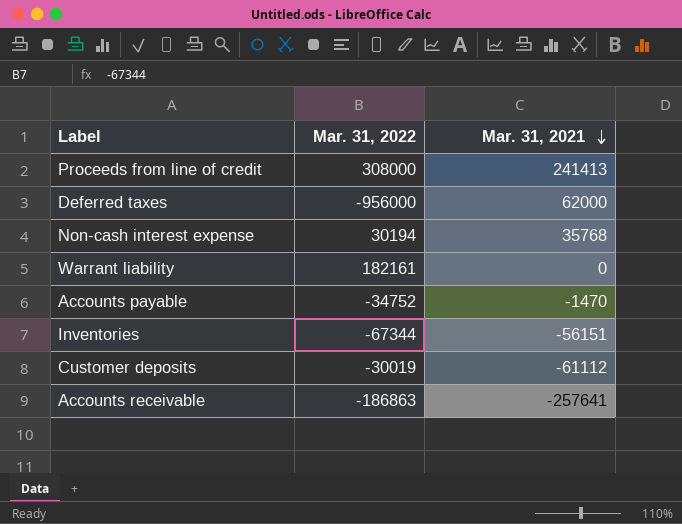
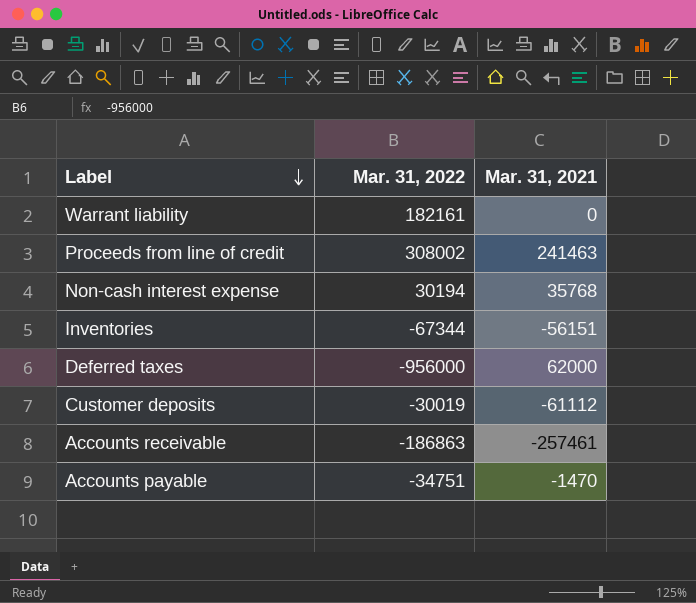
row order: Mar. 31, 2021 descending -> Label descending
Proceeds from line of credit | Mar. 31, 2022: 308000 -> 308002
Proceeds from line of credit | Mar. 31, 2021: 241413 -> 241463
Accounts receivable | Mar. 31, 2021: -257641 -> -257461
Accounts payable | Mar. 31, 2022: -34752 -> -34751

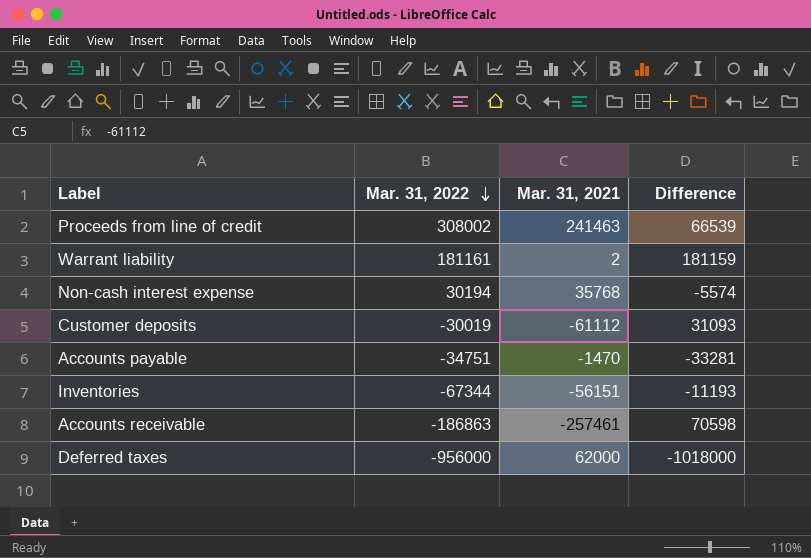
row order: Label descending -> Mar. 31, 2022 descending
column Difference | formula: none -> [Mar. 31, 2022] - [Mar. 31, 2021]
Warrant liability | Mar. 31, 2022: 182161 -> 181161
Warrant liability | Mar. 31, 2021: 0 -> 2

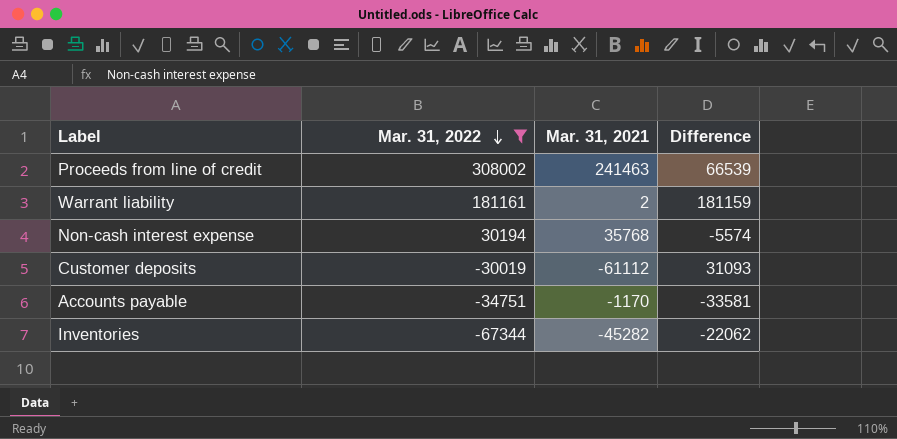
filter: none -> Mar. 31, 2022 >= -67344
Accounts payable | Mar. 31, 2021: -1470 -> -1170
Accounts payable | Difference: -33281 -> -33581
Inventories | Mar. 31, 2021: -56151 -> -45282
Inventories | Difference: -11193 -> -22062

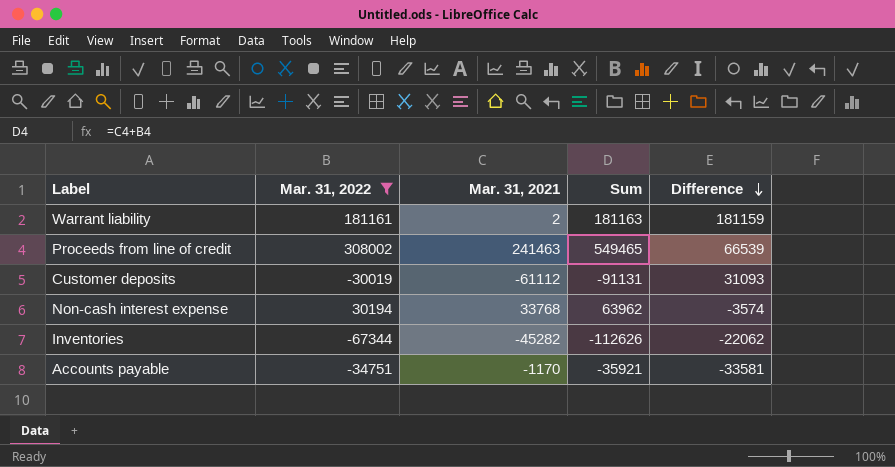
row order: Mar. 31, 2022 descending -> Difference descending
column Sum | formula: none -> [Mar. 31, 2022] + [Mar. 31, 2021]
Non-cash interest expense | Mar. 31, 2021: 35768 -> 33768
Non-cash interest expense | Difference: -5574 -> -3574

